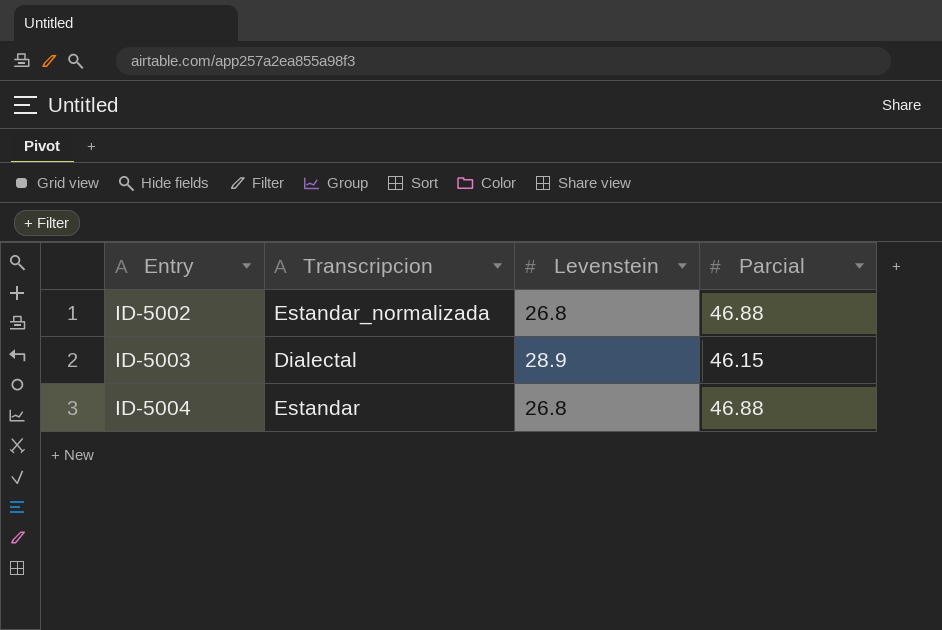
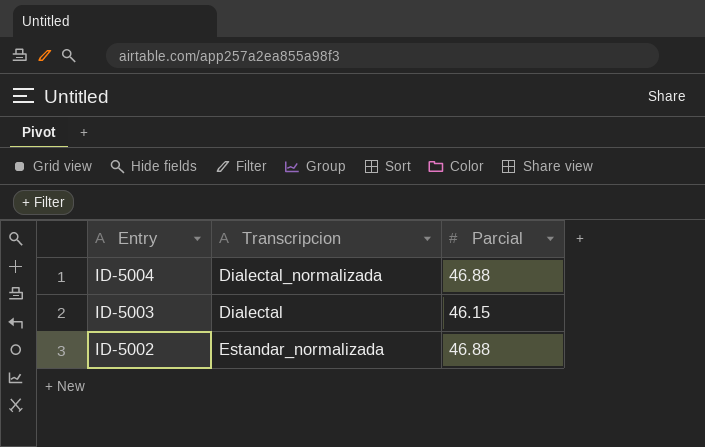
row order: Entry ascending -> Entry descending
column Levenstein | position: 3 -> none
ID-5004 | Transcripcion: Estandar -> Dialectal_normalizada

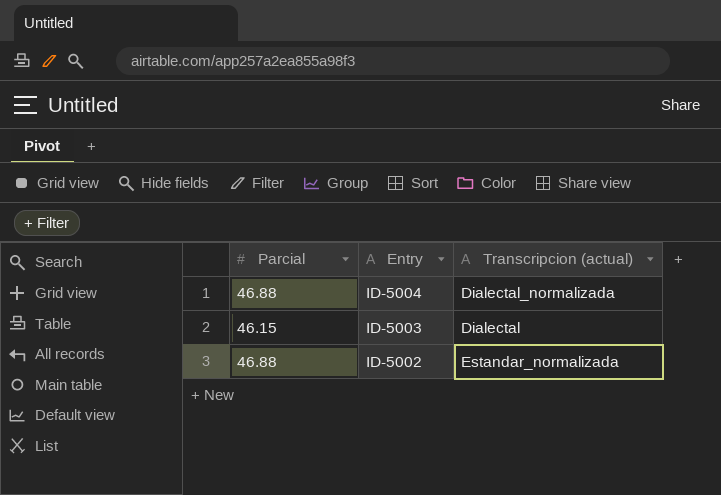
column Parcial | position: 3 -> 1
column name: Transcripcion -> Transcripcion (actual)

